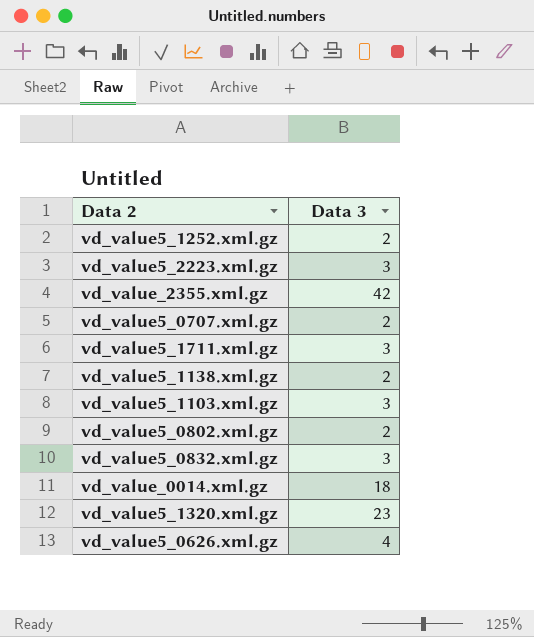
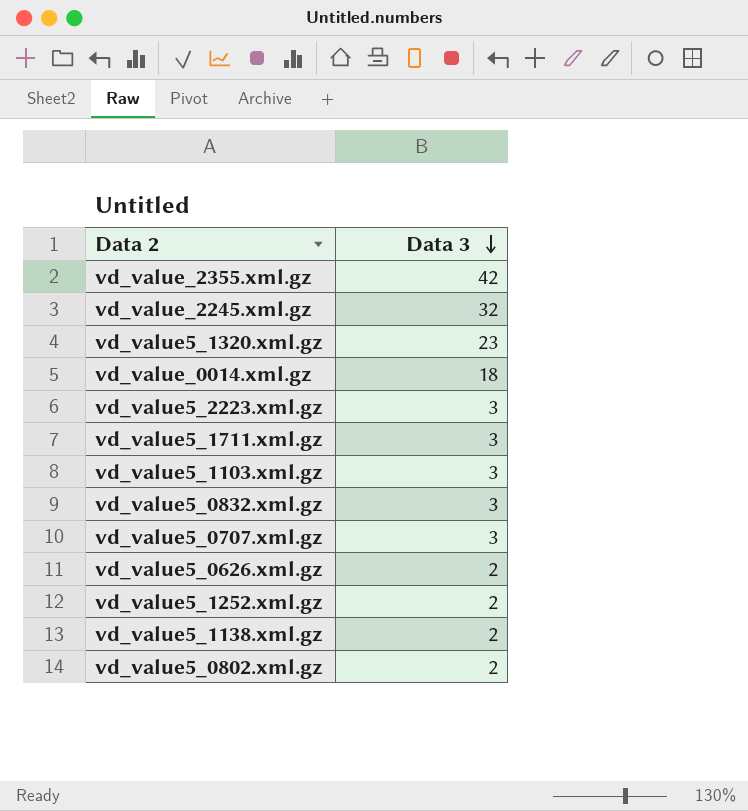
row order: none -> Data 3 descending
row vd_value_2245.xml.gz: none -> 32
vd_value5_0707.xml.gz | Data 3: 2 -> 3
vd_value5_0626.xml.gz | Data 3: 4 -> 2

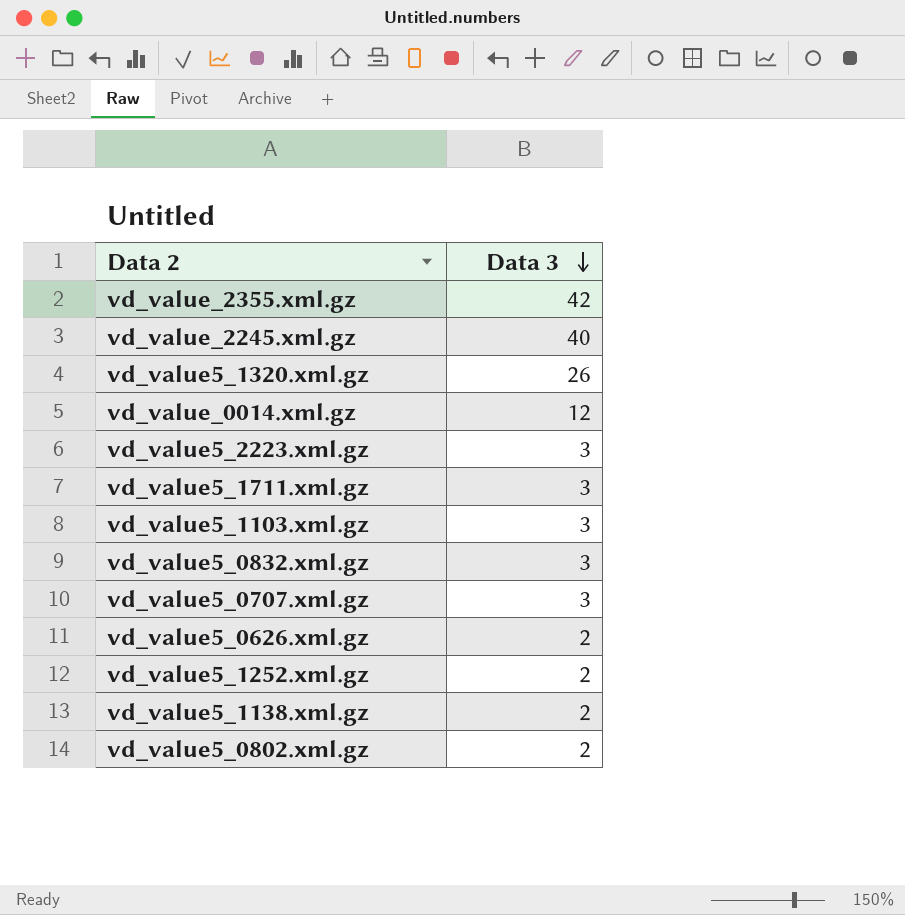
vd_value_2245.xml.gz | Data 3: 32 -> 40
vd_value5_1320.xml.gz | Data 3: 23 -> 26
vd_value_0014.xml.gz | Data 3: 18 -> 12

